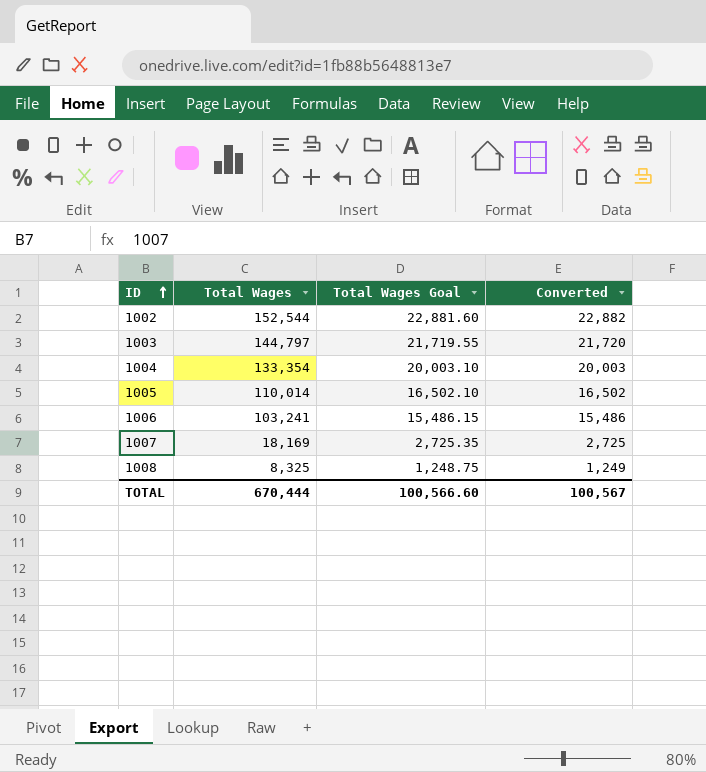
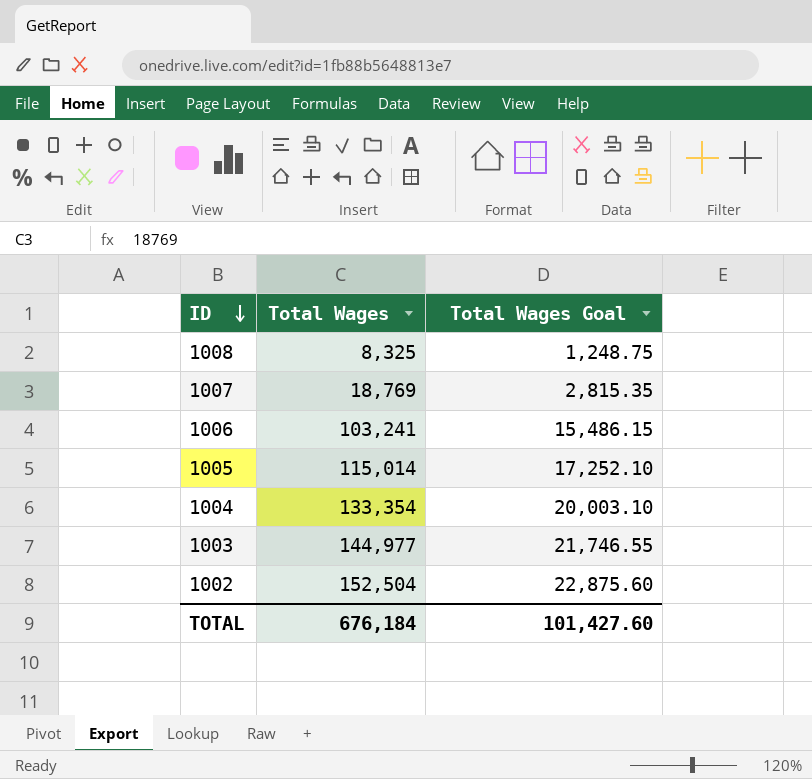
row order: ID ascending -> ID descending
column Converted | formula: [Total Wages] * 0.15 -> none
1007 | Total Wages: 18,169 -> 18,769
1007 | Total Wages Goal: 2,725.35 -> 2,815.35
1005 | Total Wages: 110,014 -> 115,014
1005 | Total Wages Goal: 16,502.10 -> 17,252.10
1003 | Total Wages: 144,797 -> 144,977
1003 | Total Wages Goal: 21,719.55 -> 21,746.55
1002 | Total Wages: 152,544 -> 152,504
1002 | Total Wages Goal: 22,881.60 -> 22,875.60
TOTAL | Total Wages: 670,444 -> 676,184
TOTAL | Total Wages Goal: 100,566.60 -> 101,427.60

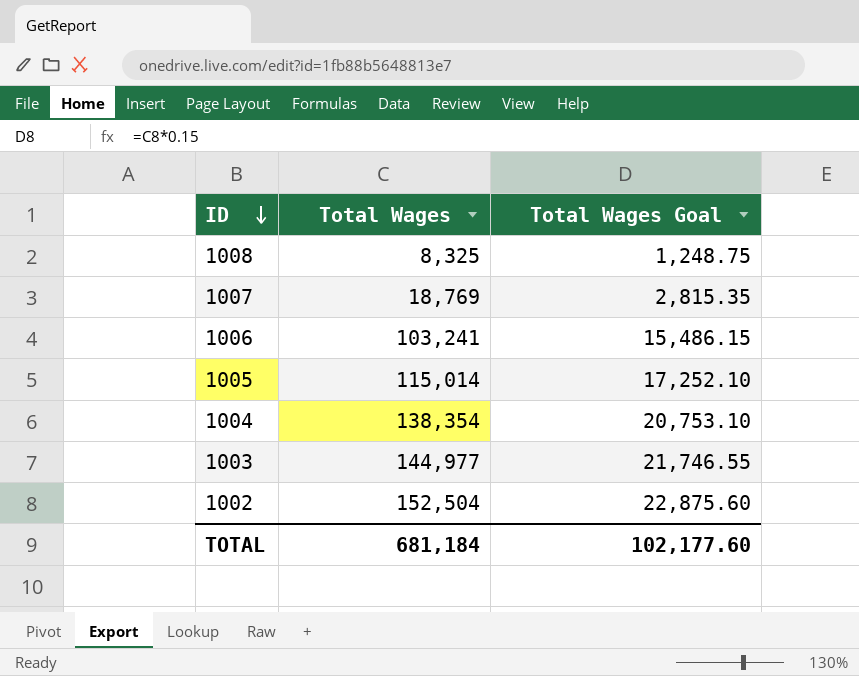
1004 | Total Wages: 133,354 -> 138,354
1004 | Total Wages Goal: 20,003.10 -> 20,753.10
TOTAL | Total Wages: 676,184 -> 681,184
TOTAL | Total Wages Goal: 101,427.60 -> 102,177.60

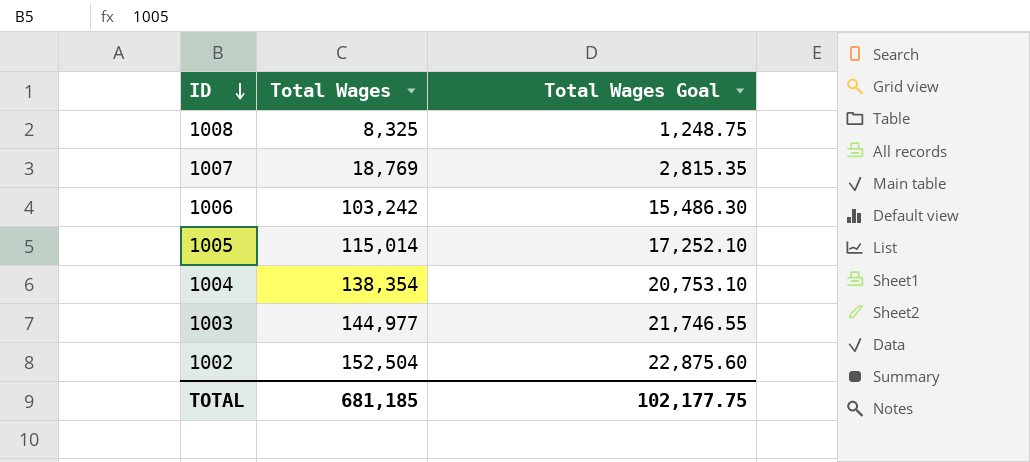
1006 | Total Wages: 103,241 -> 103,242
1006 | Total Wages Goal: 15,486.15 -> 15,486.30
TOTAL | Total Wages: 681,184 -> 681,185
TOTAL | Total Wages Goal: 102,177.60 -> 102,177.75

